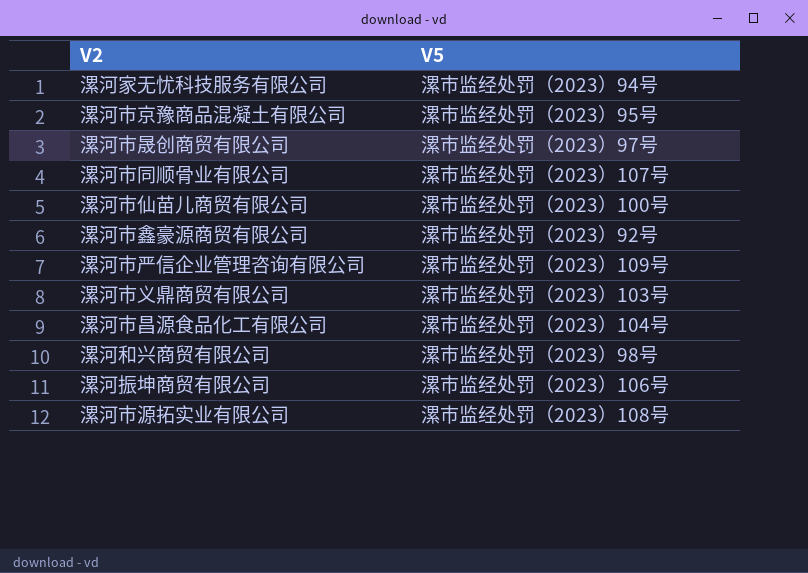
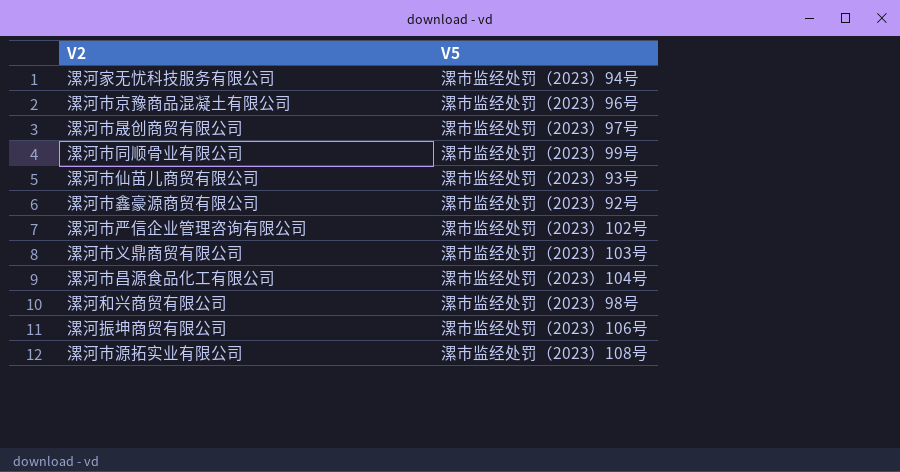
漯河市京豫商品混凝土有限公司 | V5: 漯市监经处罚（2023）95号 -> 漯市监经处罚（2023）96号
漯河市同顺骨业有限公司 | V5: 漯市监经处罚（2023）107号 -> 漯市监经处罚（2023）99号
漯河市仙苗儿商贸有限公司 | V5: 漯市监经处罚（2023）100号 -> 漯市监经处罚（2023）93号
漯河市严信企业管理咨询有限公司 | V5: 漯市监经处罚（2023）109号 -> 漯市监经处罚（2023）102号

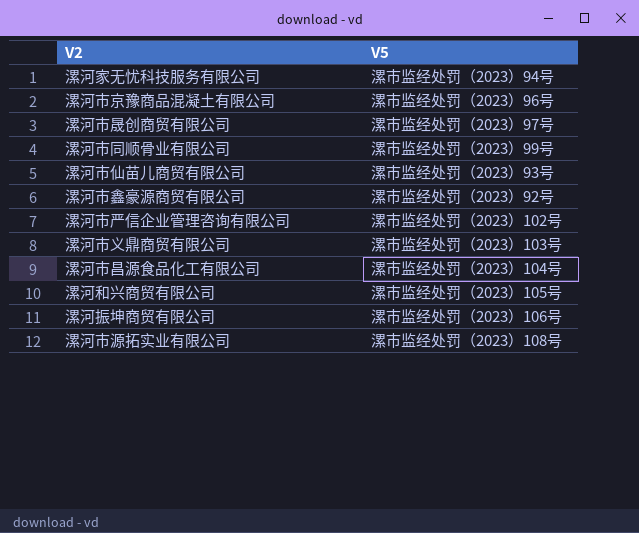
漯河和兴商贸有限公司 | V5: 漯市监经处罚（2023）98号 -> 漯市监经处罚（2023）105号

